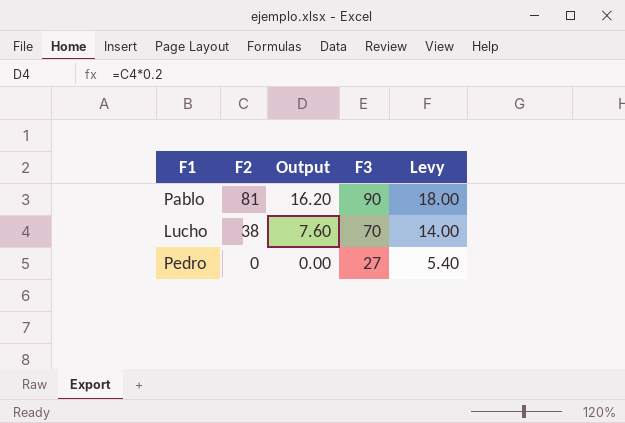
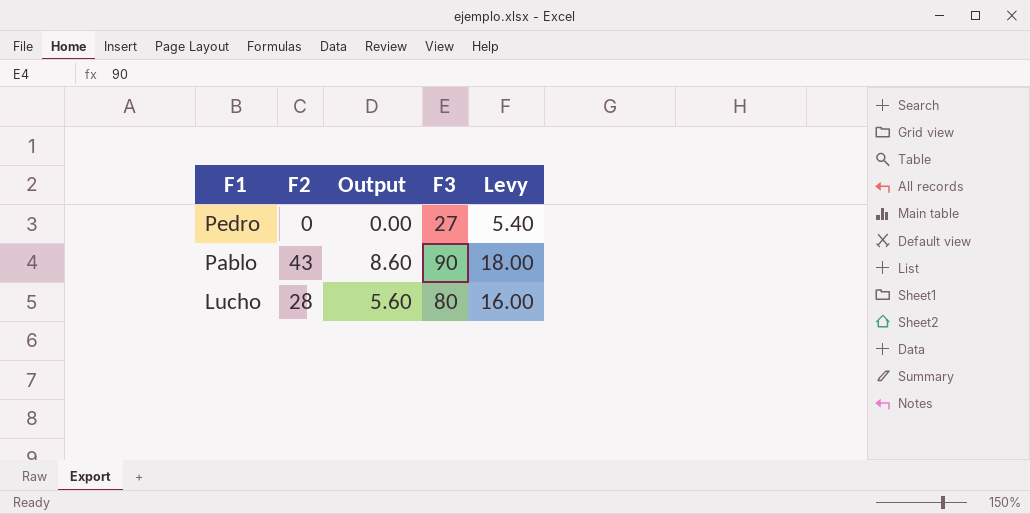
row order: F2 descending -> F1 descending
Pablo | F2: 81 -> 43
Pablo | Output: 16.20 -> 8.60
Lucho | F2: 38 -> 28
Lucho | Output: 7.60 -> 5.60
Lucho | F3: 70 -> 80
Lucho | Levy: 14.00 -> 16.00

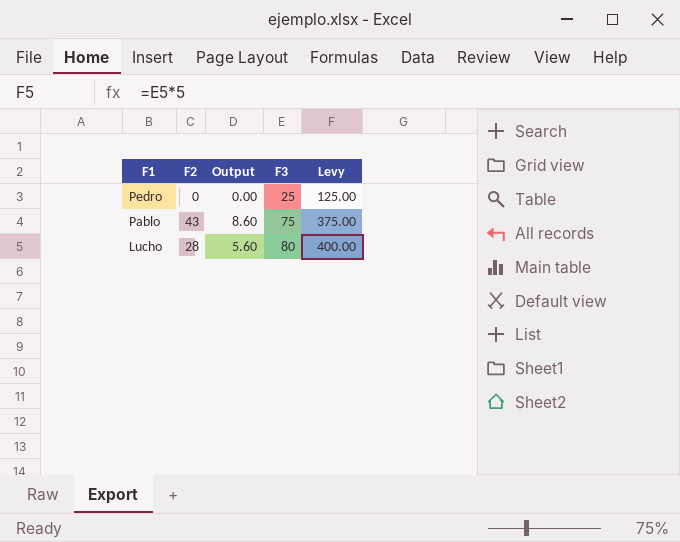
column Levy | formula: [F3] * 0.2 -> [F3] * 5
Pedro | F3: 27 -> 25
Pablo | F3: 90 -> 75

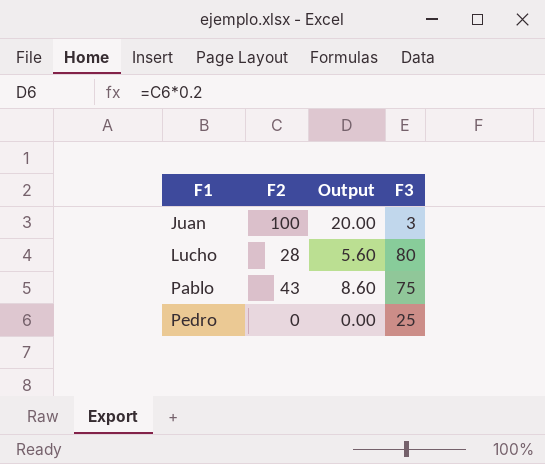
row order: F1 descending -> F1 ascending
column Levy | formula: [F3] * 5 -> none
row Juan: none -> 100 | 20.00 | 3

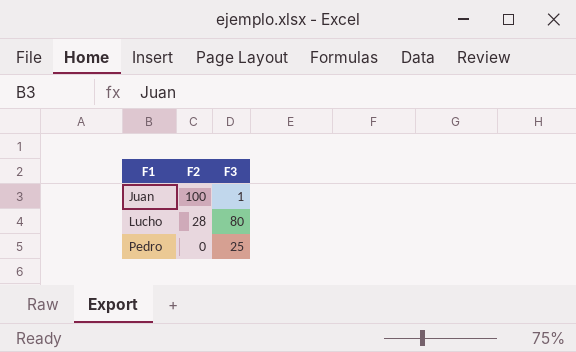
column Output | formula: [F2] * 0.2 -> none
row Pablo: 43 | 8.60 | 75 -> none
Juan | F3: 3 -> 1

